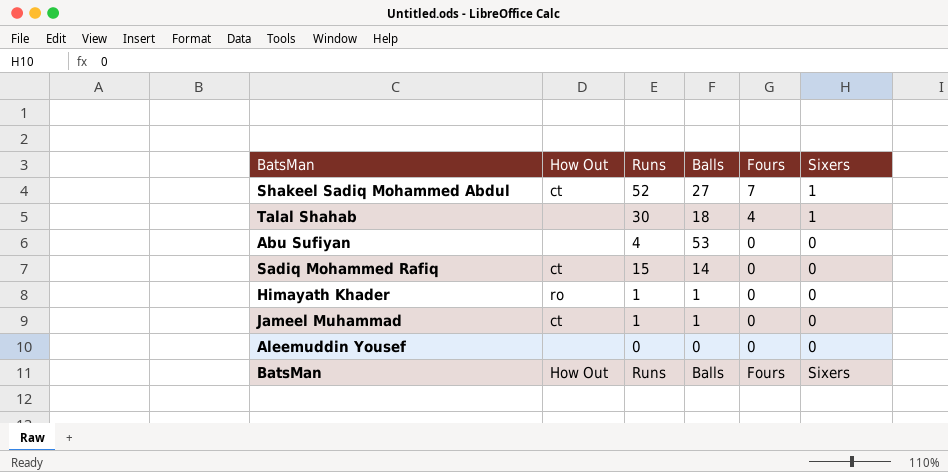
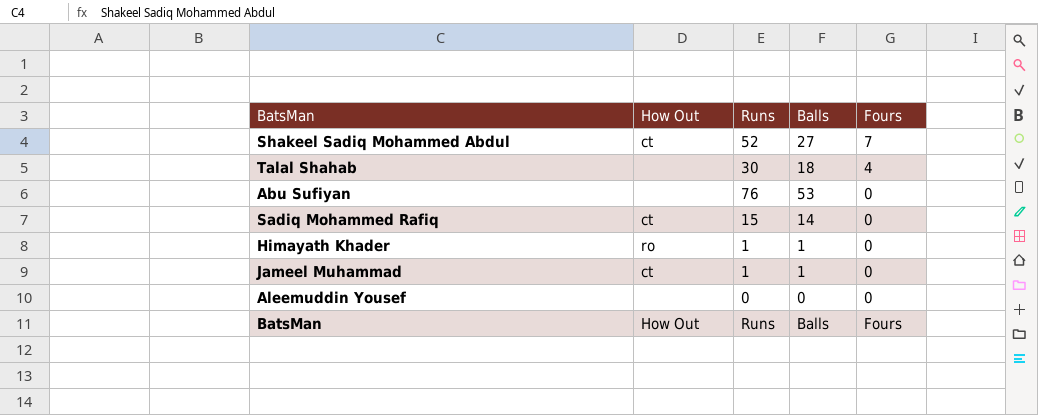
column Sixers | position: 6 -> none
Abu Sufiyan | Runs: 4 -> 76

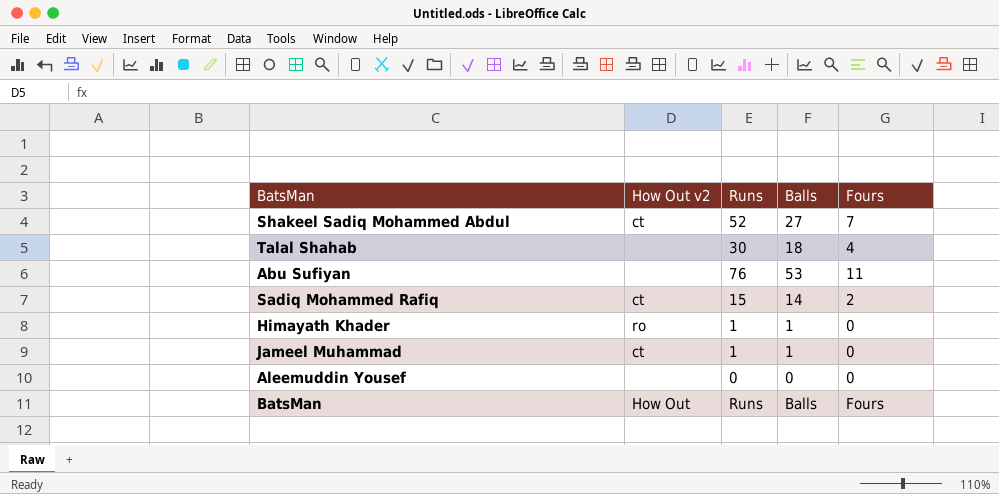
column name: How Out -> How Out v2
Abu Sufiyan | Fours: 0 -> 11
Sadiq Mohammed Rafiq | Fours: 0 -> 2

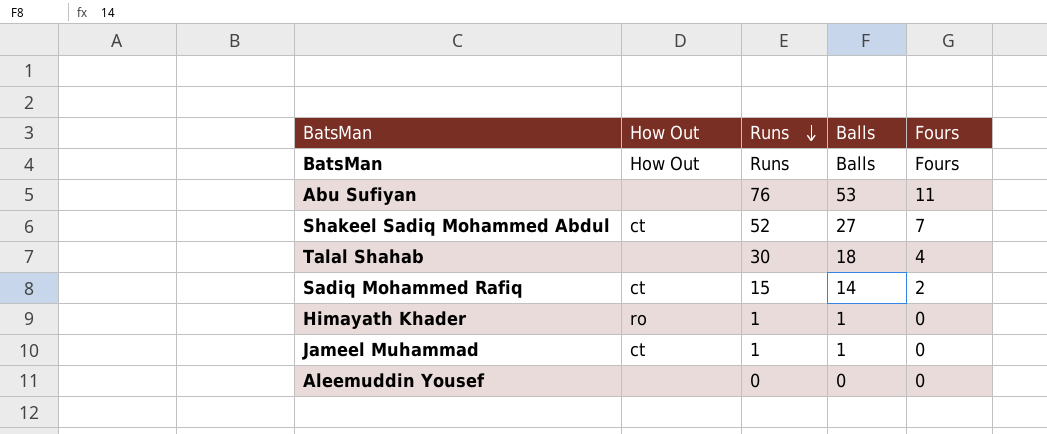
row order: none -> Runs descending
column name: How Out v2 -> How Out

